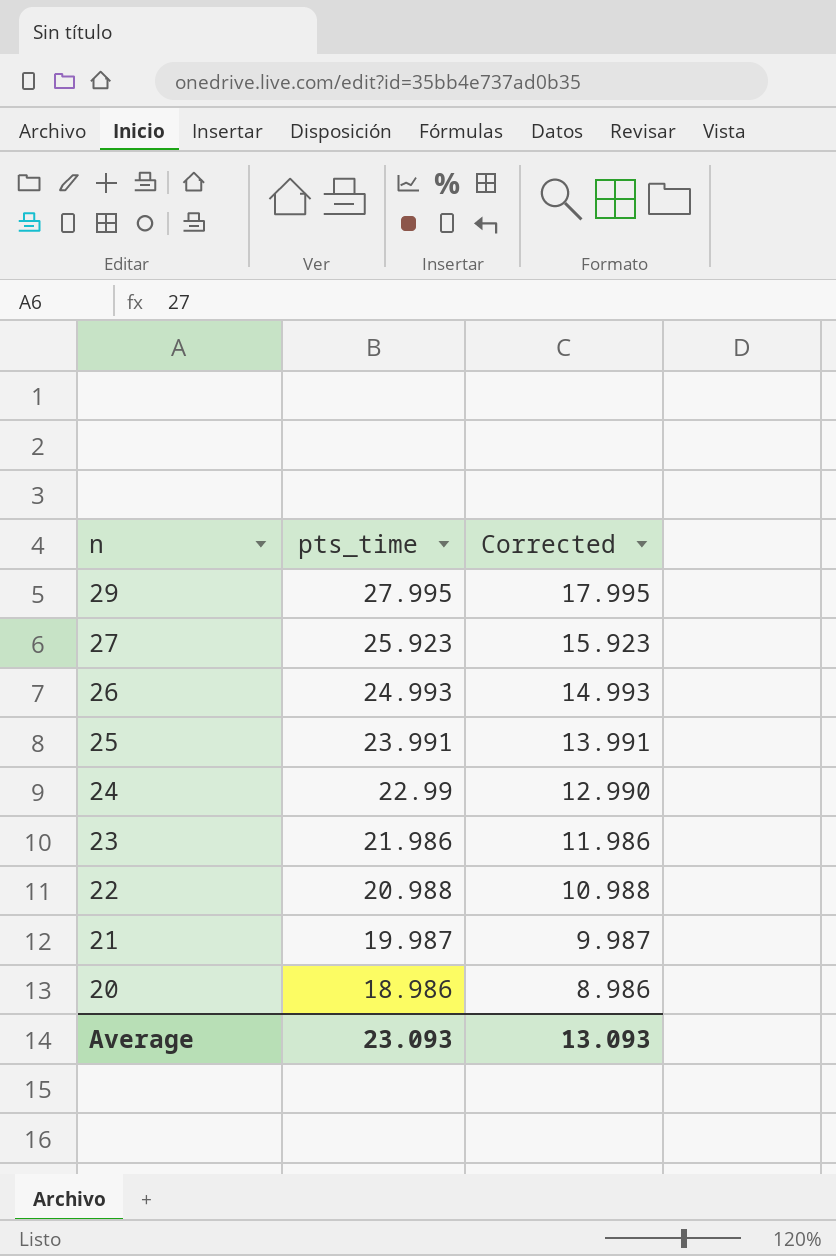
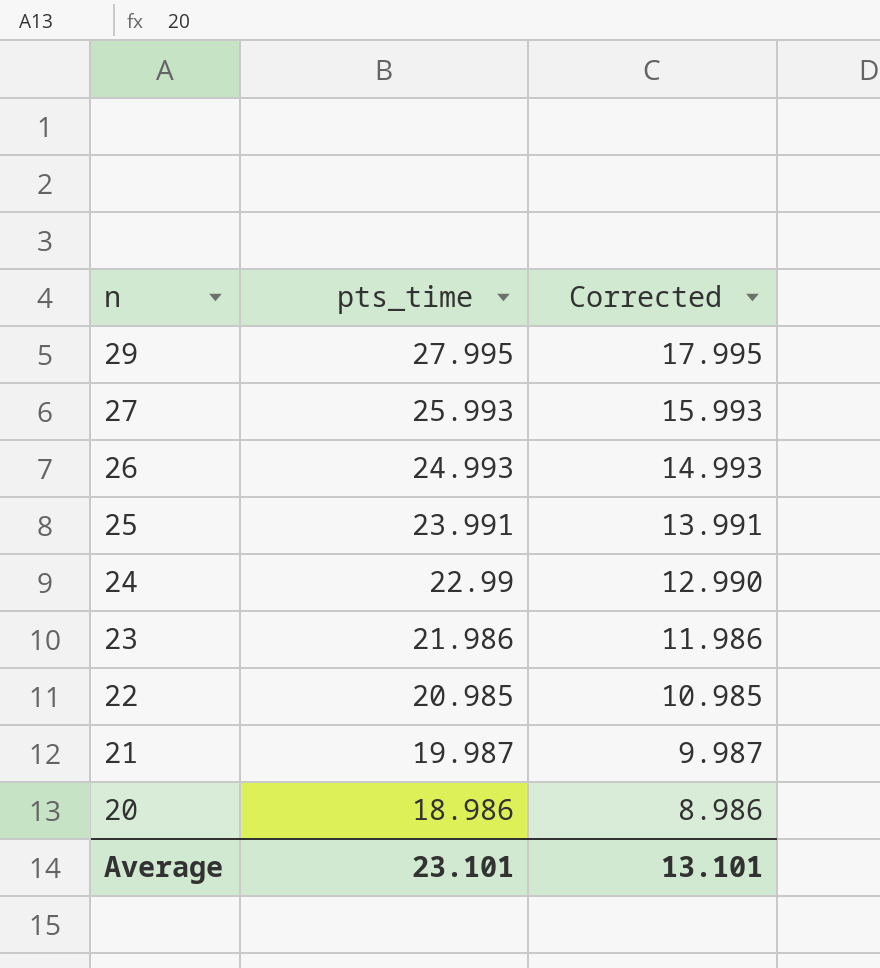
27 | pts_time: 25.923 -> 25.993
27 | Corrected: 15.923 -> 15.993
22 | pts_time: 20.988 -> 20.985
22 | Corrected: 10.988 -> 10.985
Average | pts_time: 23.093 -> 23.101
Average | Corrected: 13.093 -> 13.101

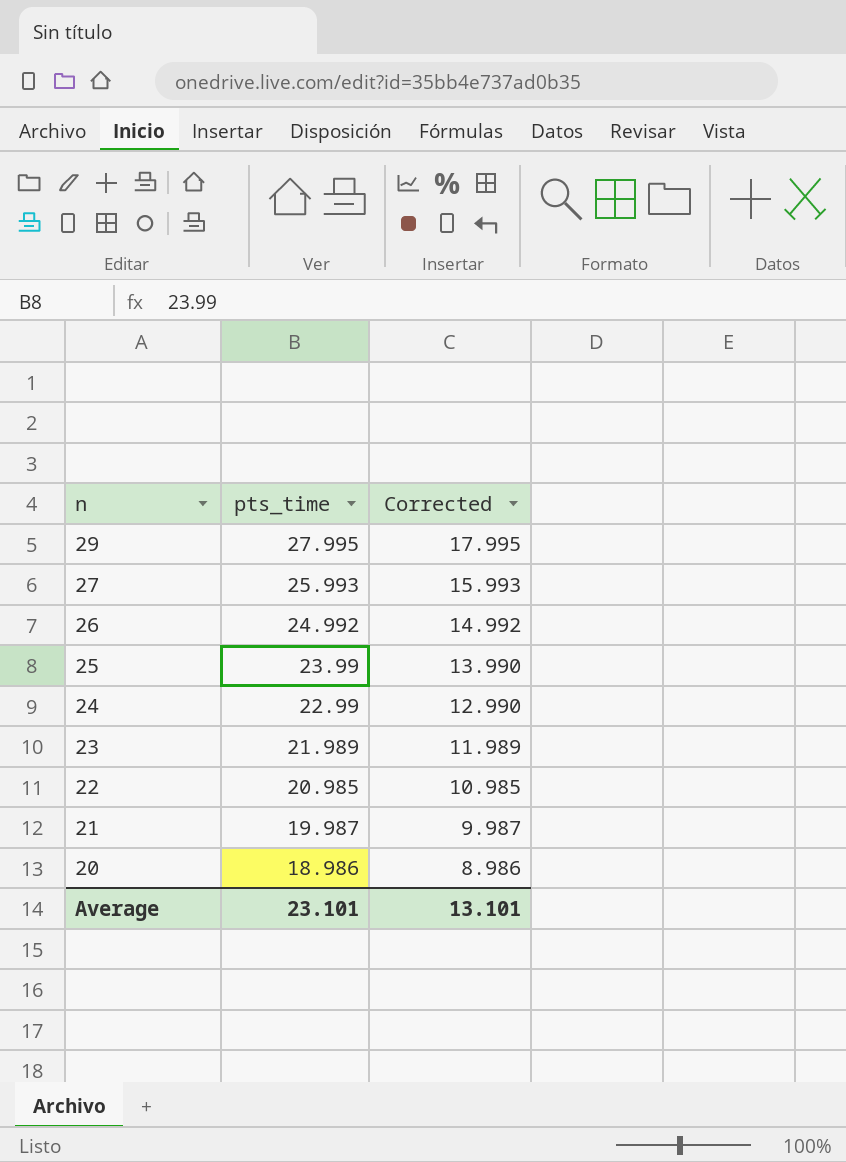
26 | pts_time: 24.993 -> 24.992
26 | Corrected: 14.993 -> 14.992
25 | pts_time: 23.991 -> 23.99
25 | Corrected: 13.991 -> 13.990
23 | pts_time: 21.986 -> 21.989
23 | Corrected: 11.986 -> 11.989

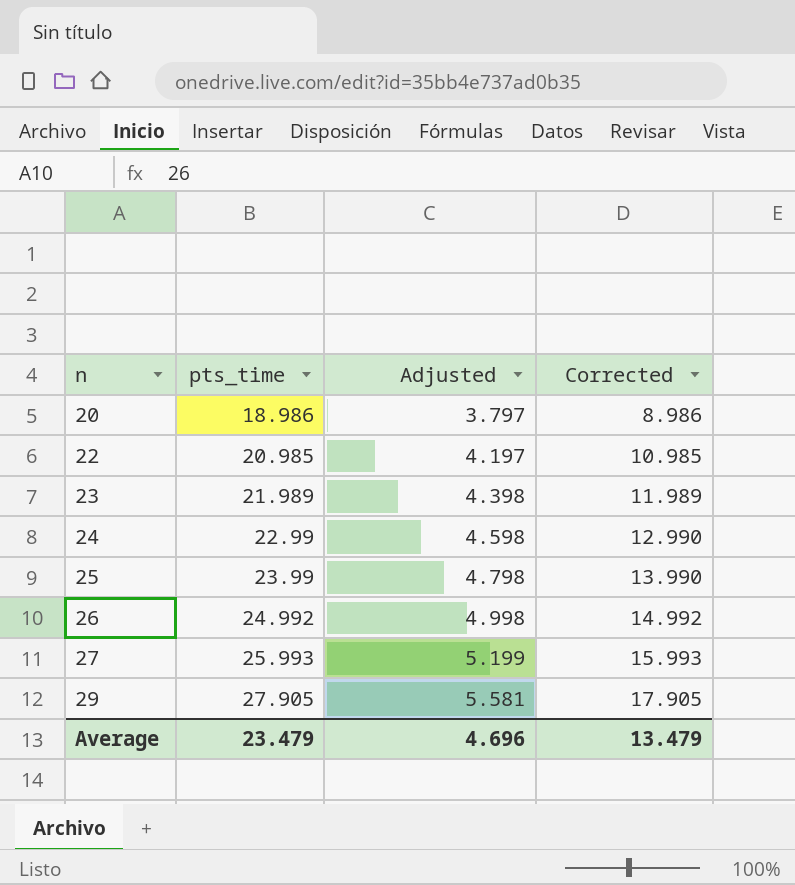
row order: n descending -> n ascending
column Adjusted | formula: none -> [pts_time] * 0.2
row 21: 19.987 | 9.987 -> none
29 | pts_time: 27.995 -> 27.905
29 | Corrected: 17.995 -> 17.905
Average | pts_time: 23.101 -> 23.479
Average | Corrected: 13.101 -> 13.479

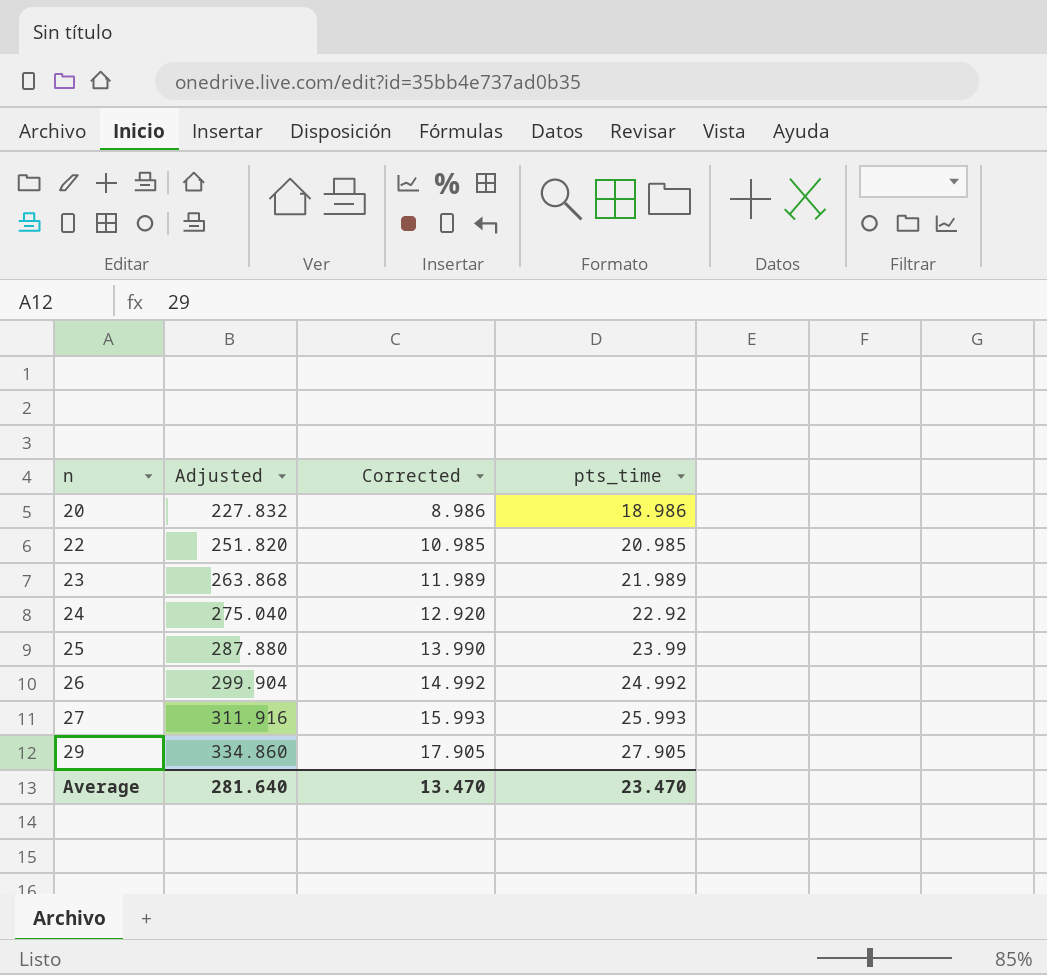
column Adjusted | formula: [pts_time] * 0.2 -> [pts_time] * 12
column pts_time | position: 2 -> 4
24 | Corrected: 12.990 -> 12.920
24 | pts_time: 22.99 -> 22.92
Average | Adjusted: 4.696 -> 281.640
Average | Corrected: 13.479 -> 13.470
Average | pts_time: 23.479 -> 23.470

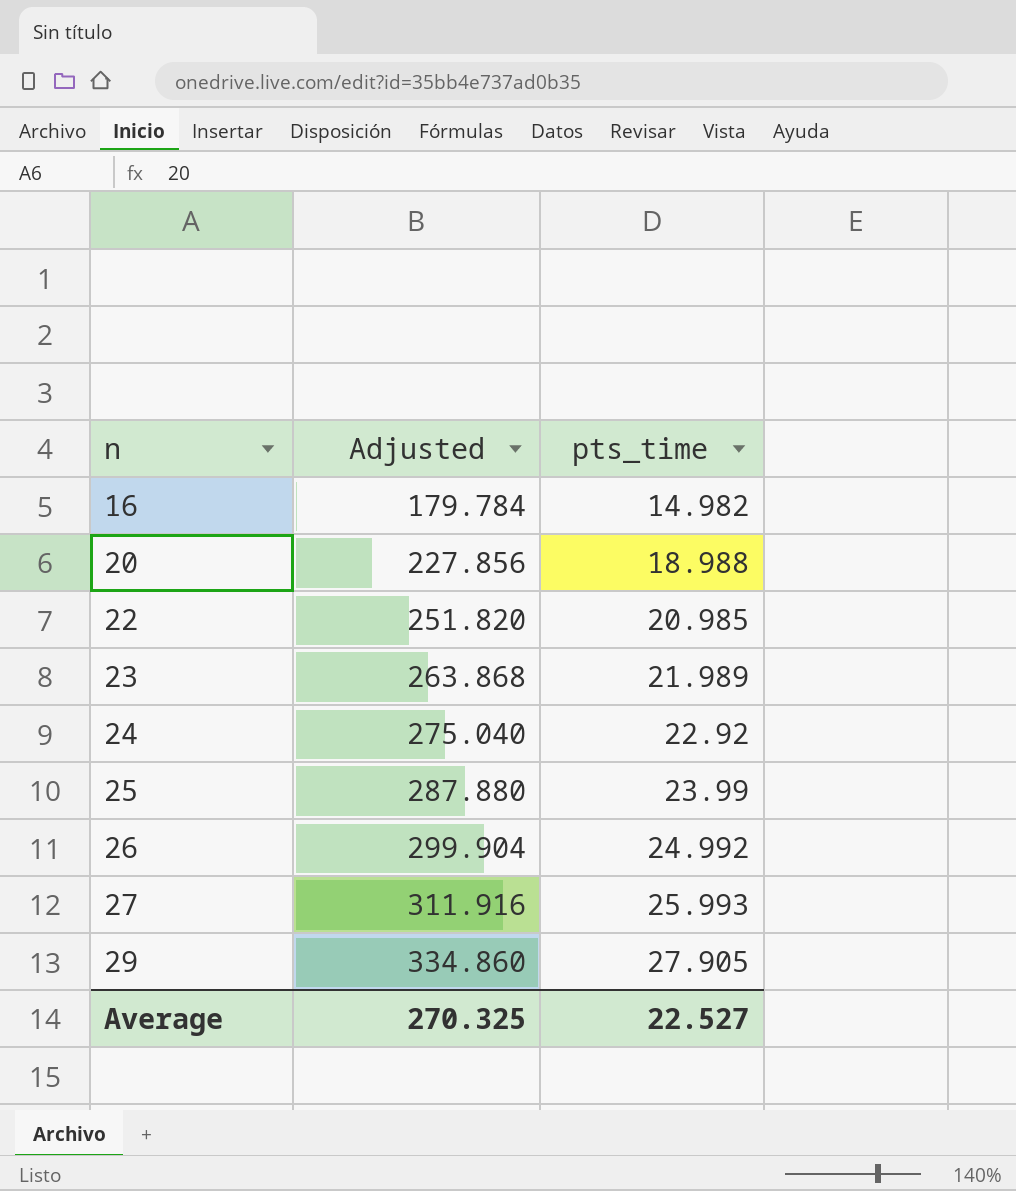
column Corrected | formula: [pts_time] - 10 -> none
row 16: none -> 179.784 | 14.982
20 | Adjusted: 227.832 -> 227.856
20 | pts_time: 18.986 -> 18.988
Average | Adjusted: 281.640 -> 270.325
Average | pts_time: 23.470 -> 22.527

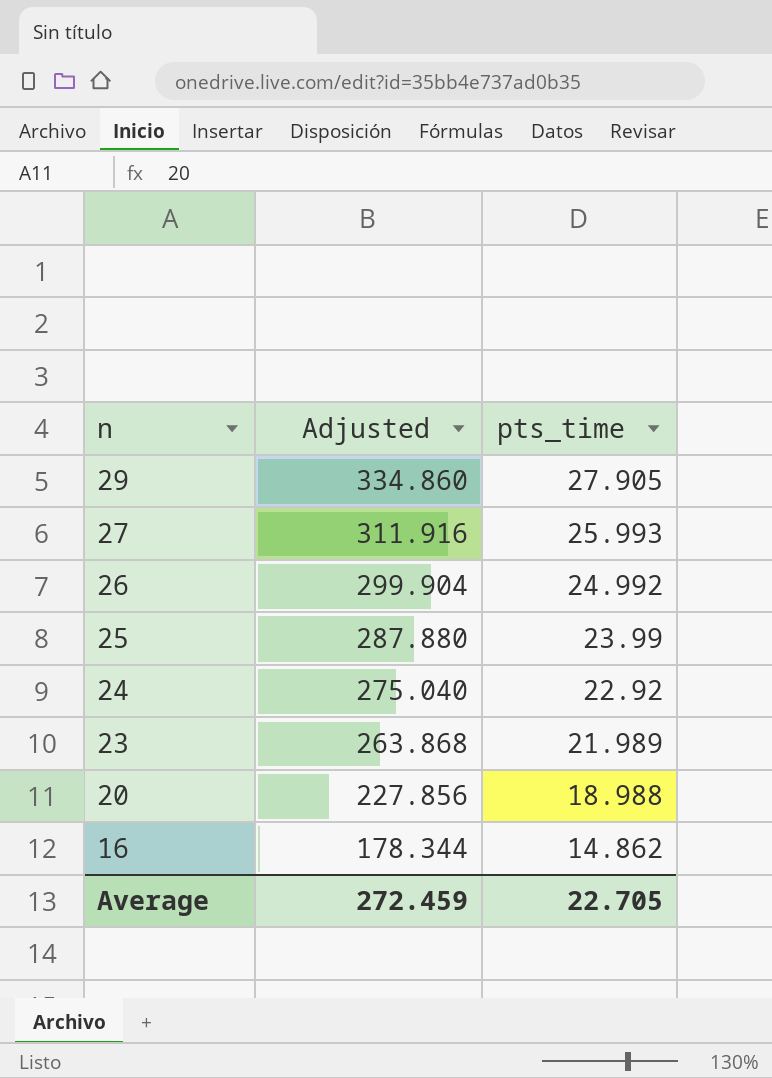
row order: n ascending -> n descending
row 22: 251.820 | 20.985 -> none
16 | Adjusted: 179.784 -> 178.344
16 | pts_time: 14.982 -> 14.862
Average | Adjusted: 270.325 -> 272.459
Average | pts_time: 22.527 -> 22.705

